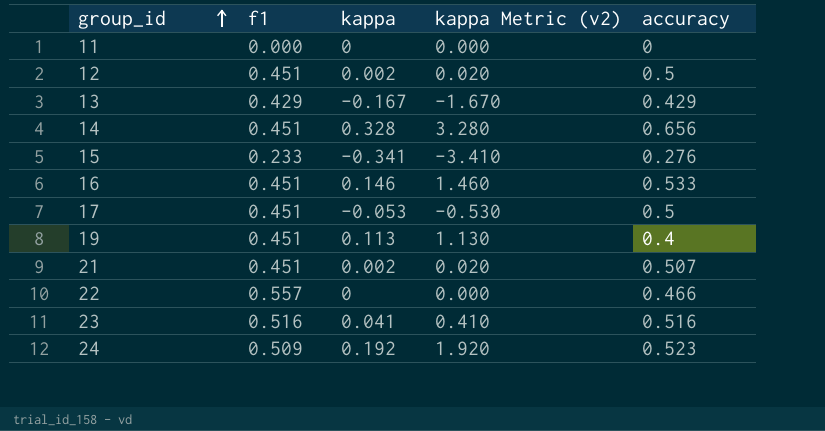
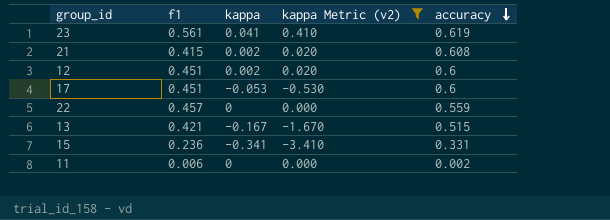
filter: none -> kappa Metric (v2) <= 0.410
row order: group_id ascending -> accuracy descending
23 | f1: 0.516 -> 0.561
23 | accuracy: 0.516 -> 0.619
21 | f1: 0.451 -> 0.415
21 | accuracy: 0.507 -> 0.608
12 | accuracy: 0.5 -> 0.6
17 | accuracy: 0.5 -> 0.6
22 | f1: 0.557 -> 0.457
22 | accuracy: 0.466 -> 0.559
13 | f1: 0.429 -> 0.421
13 | accuracy: 0.429 -> 0.515
15 | f1: 0.233 -> 0.236
15 | accuracy: 0.276 -> 0.331
11 | f1: 0.000 -> 0.006
11 | accuracy: 0 -> 0.002

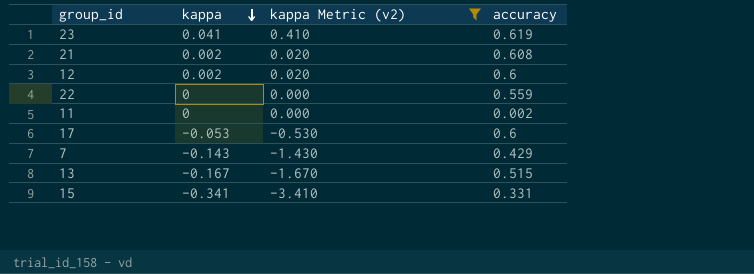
row order: accuracy descending -> kappa descending
column f1 | position: 2 -> none
row 7: none -> -0.143 | -1.430 | 0.429

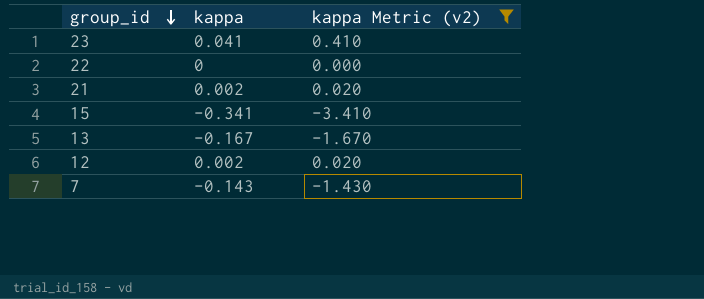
row order: kappa descending -> group_id descending
column accuracy | position: 4 -> none
row 11: 0 | 0.000 | 0.002 -> none
row 17: -0.053 | -0.530 | 0.6 -> none

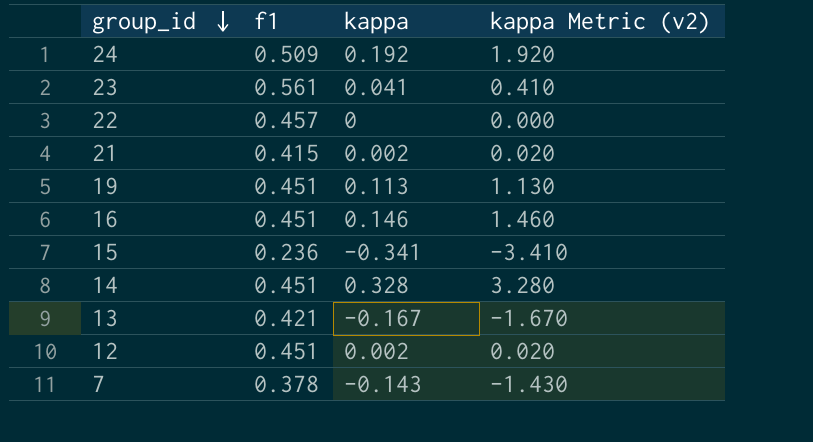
filter: kappa Metric (v2) <= 0.410 -> none
column f1 | position: none -> 2

